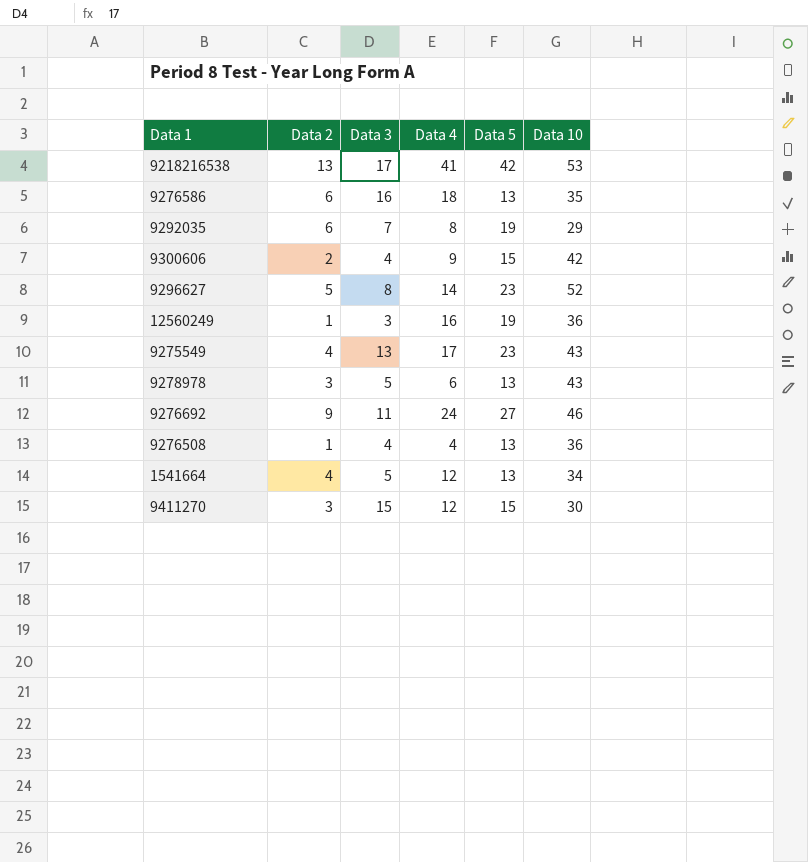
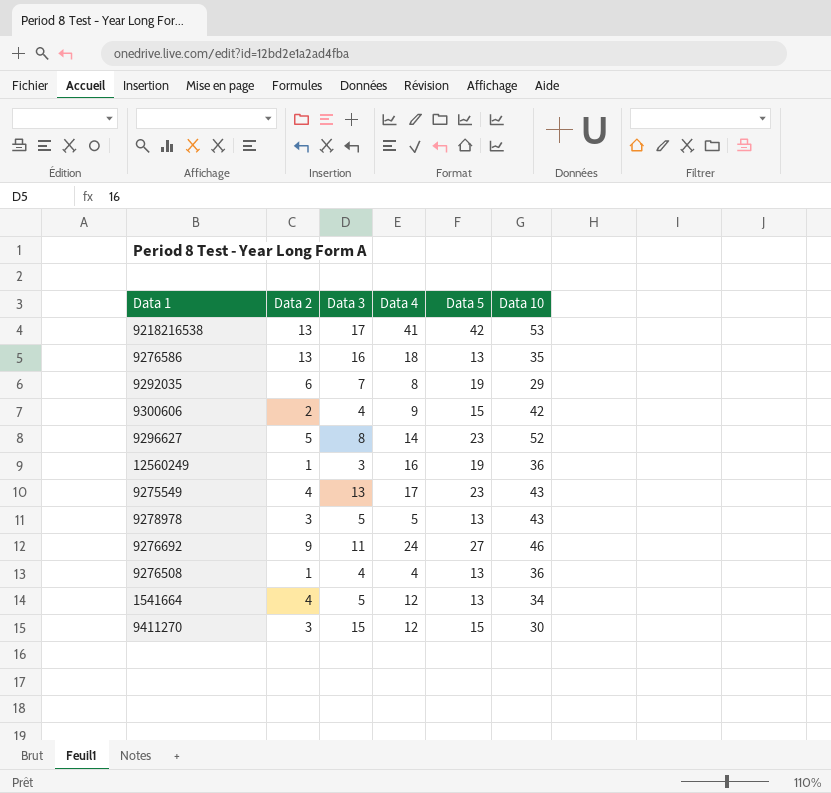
9276586 | Data 2: 6 -> 13
9278978 | Data 4: 6 -> 5

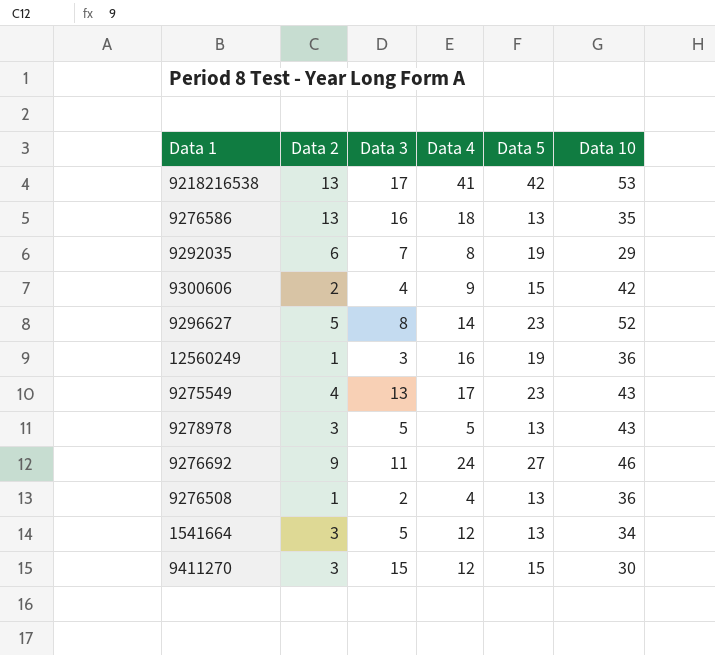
9276508 | Data 3: 4 -> 2
1541664 | Data 2: 4 -> 3

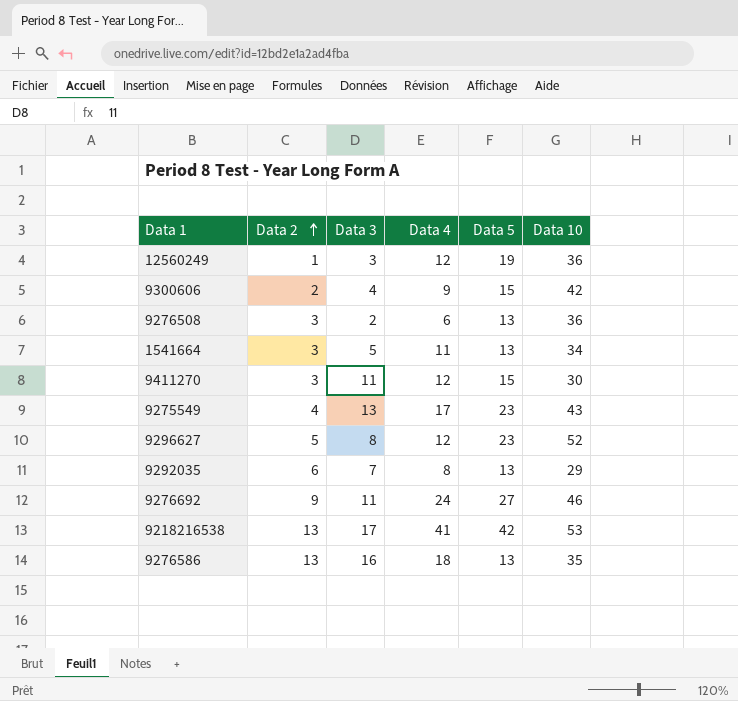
row order: none -> Data 2 ascending
row 9278978: 3 | 5 | 5 | 13 | 43 -> none
12560249 | Data 4: 16 -> 12
9276508 | Data 2: 1 -> 3
9276508 | Data 4: 4 -> 6
1541664 | Data 4: 12 -> 11
9411270 | Data 3: 15 -> 11
9296627 | Data 4: 14 -> 12
9292035 | Data 5: 19 -> 13

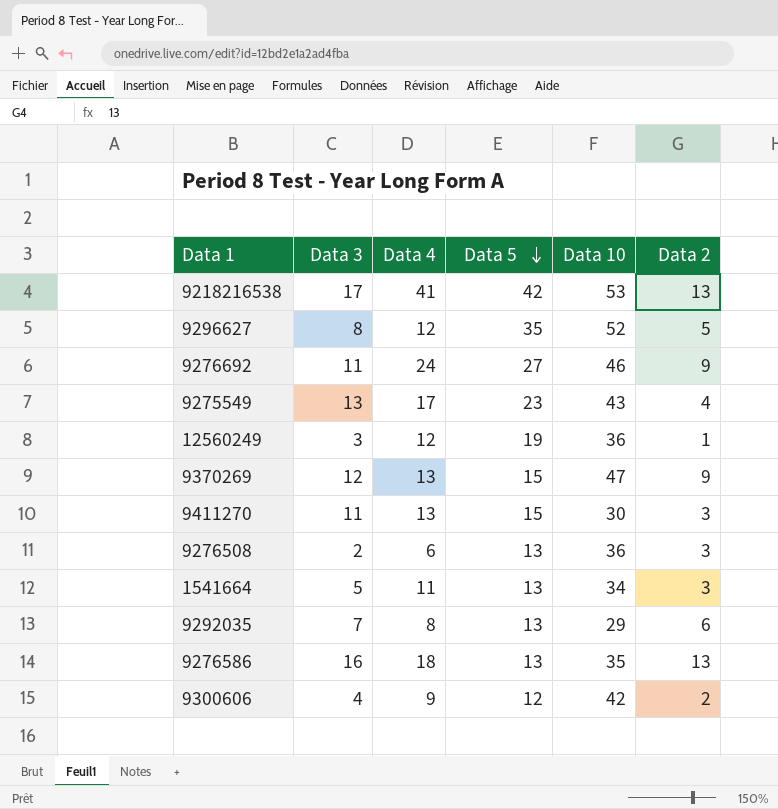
row order: Data 2 ascending -> Data 5 descending
column Data 2 | position: 2 -> 6
9296627 | Data 5: 23 -> 35
row 9370269: none -> 12 | 13 | 15 | 47 | 9
9411270 | Data 4: 12 -> 13
9300606 | Data 5: 15 -> 12

